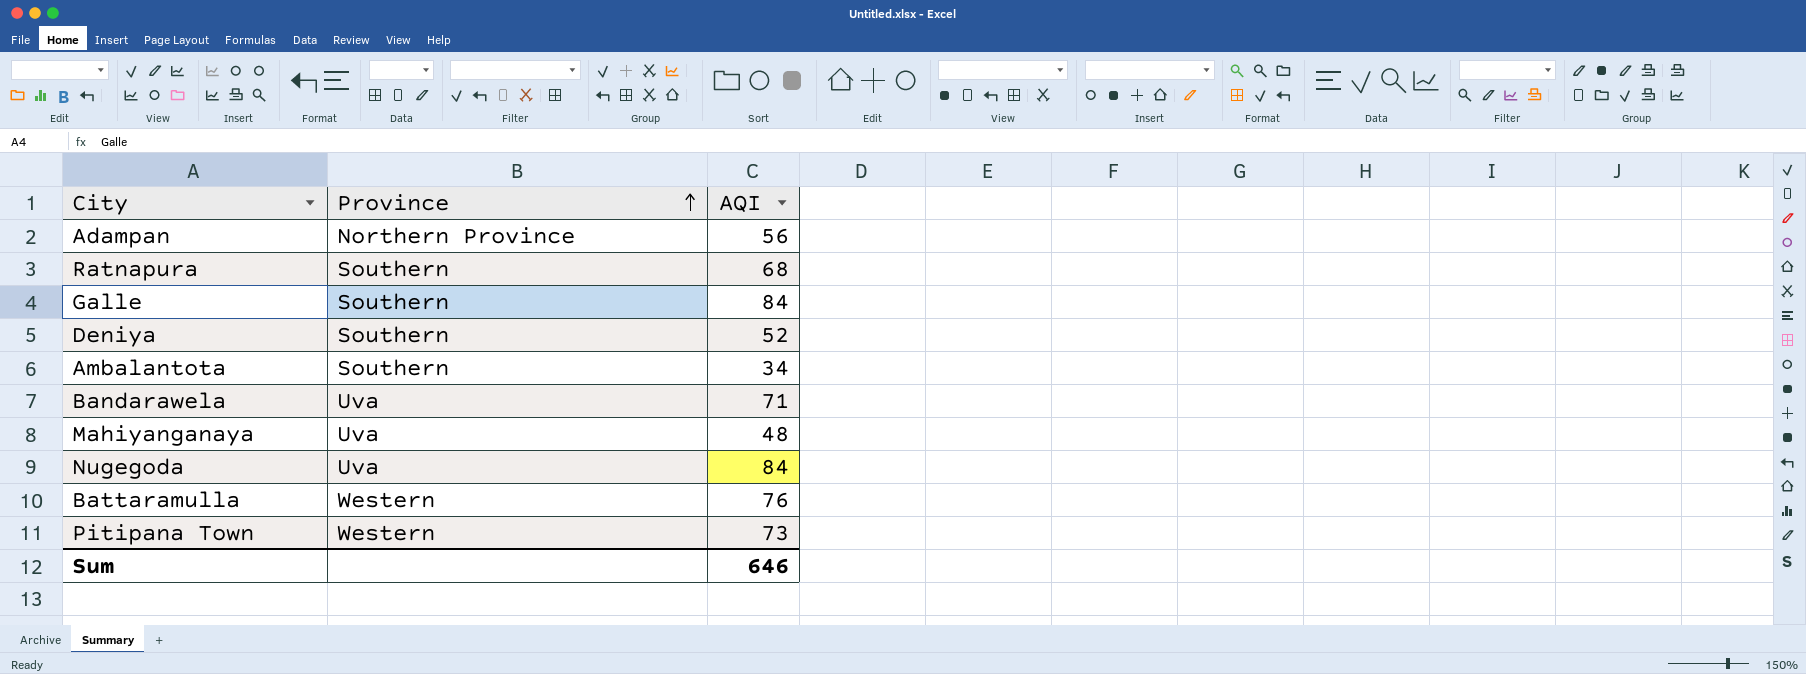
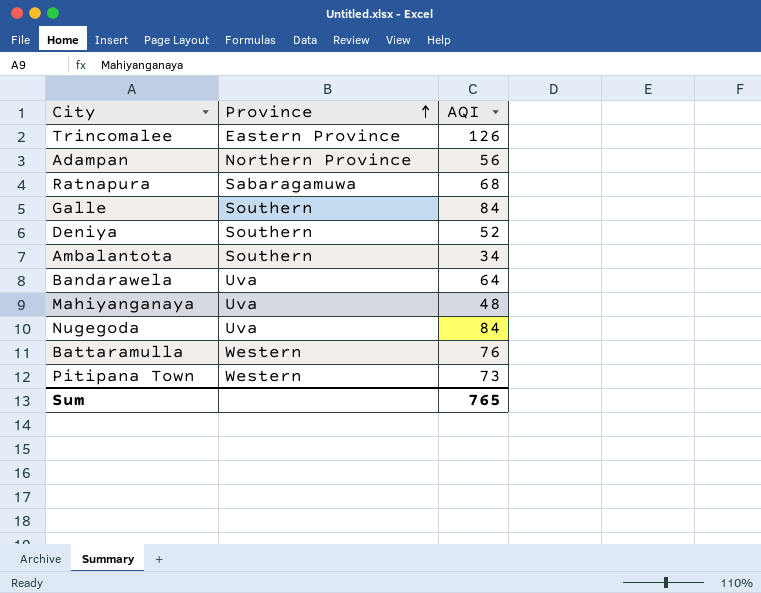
row Trincomalee: none -> Eastern Province | 126
Ratnapura | Province: Southern -> Sabaragamuwa
Bandarawela | AQI: 71 -> 64
Sum | AQI: 646 -> 765

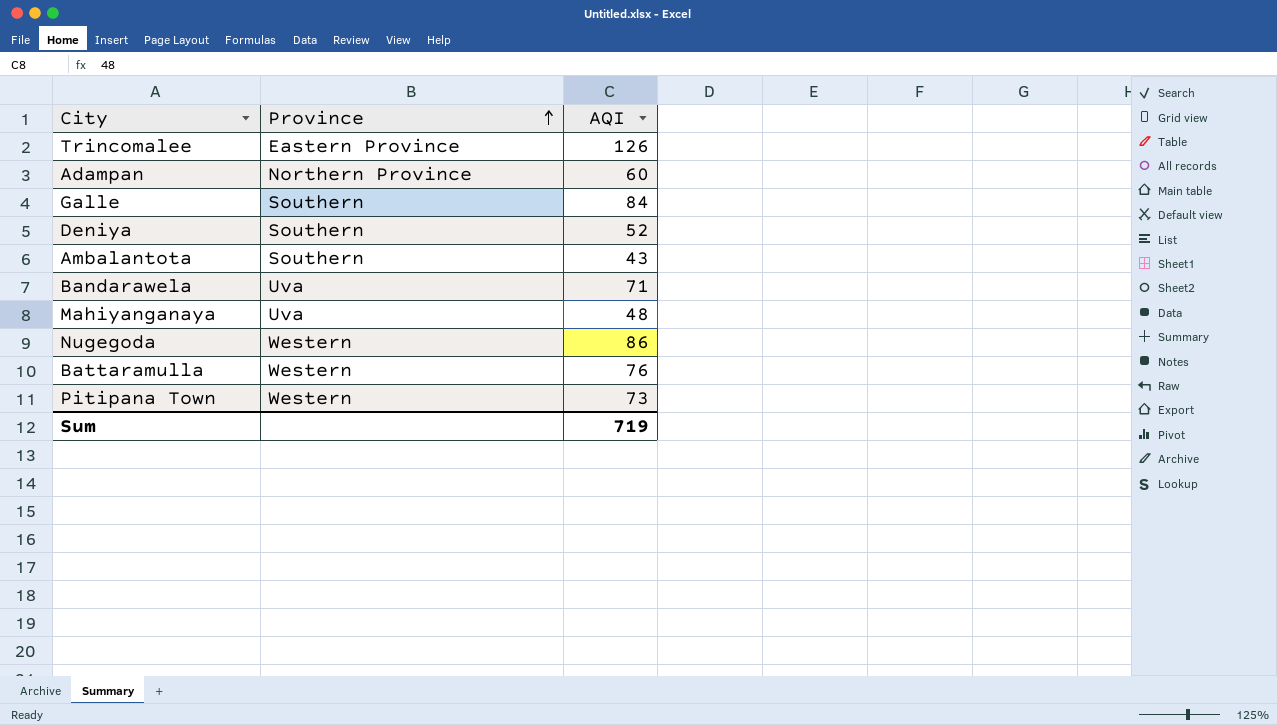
row Ratnapura: Sabaragamuwa | 68 -> none
Adampan | AQI: 56 -> 60
Ambalantota | AQI: 34 -> 43
Bandarawela | AQI: 64 -> 71
Nugegoda | Province: Uva -> Western
Nugegoda | AQI: 84 -> 86
Sum | AQI: 765 -> 719

